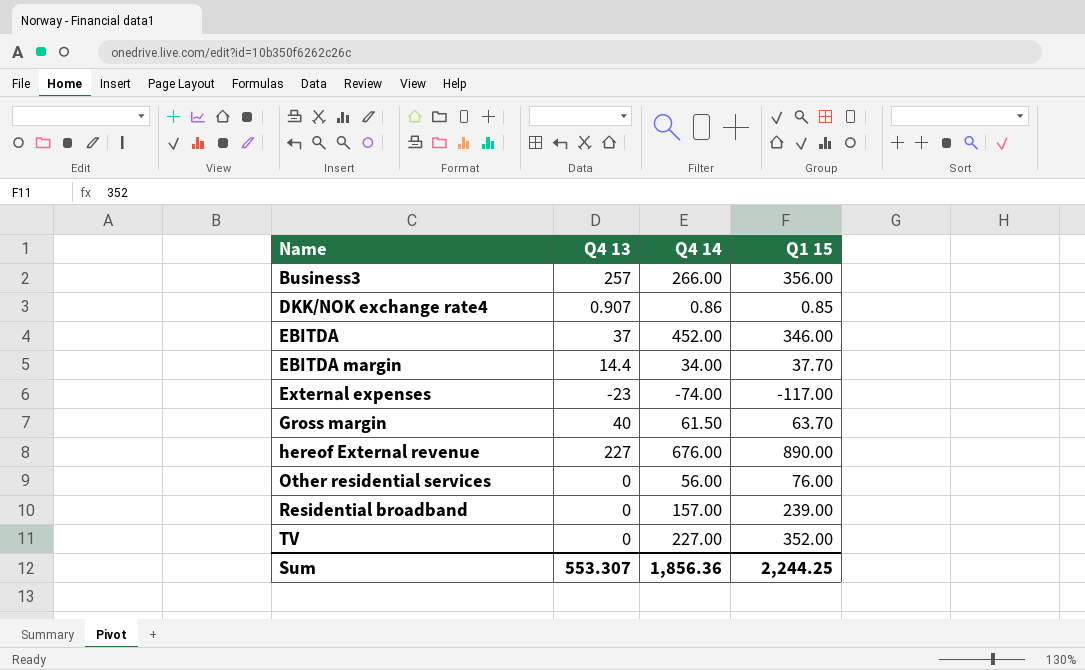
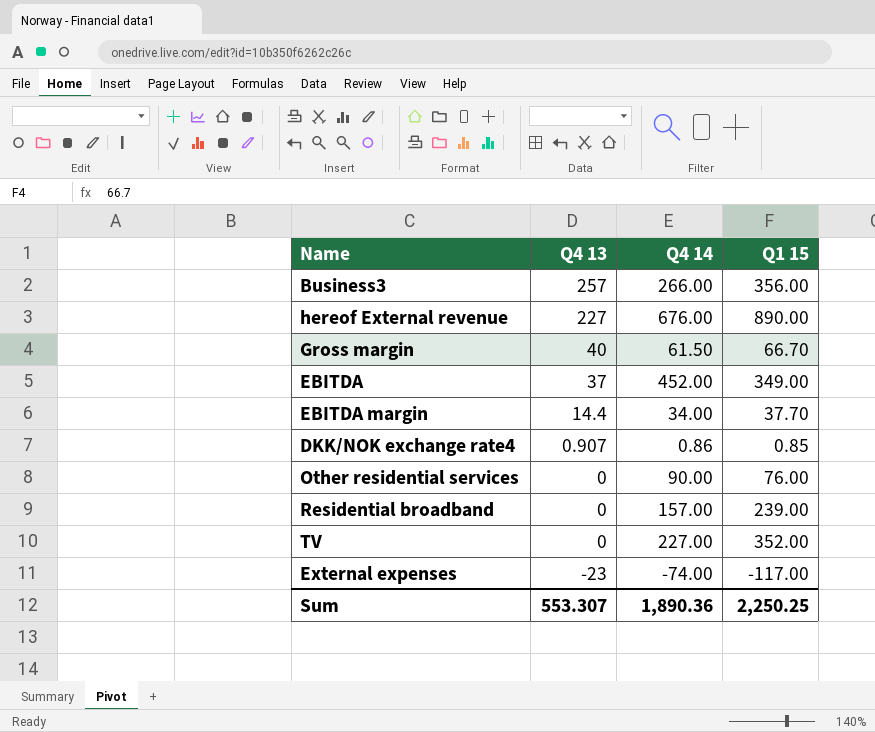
row order: Name ascending -> Q4 13 descending
Gross margin | Q1 15: 63.70 -> 66.70
EBITDA | Q1 15: 346.00 -> 349.00
Other residential services | Q4 14: 56.00 -> 90.00
Sum | Q4 14: 1,856.36 -> 1,890.36
Sum | Q1 15: 2,244.25 -> 2,250.25

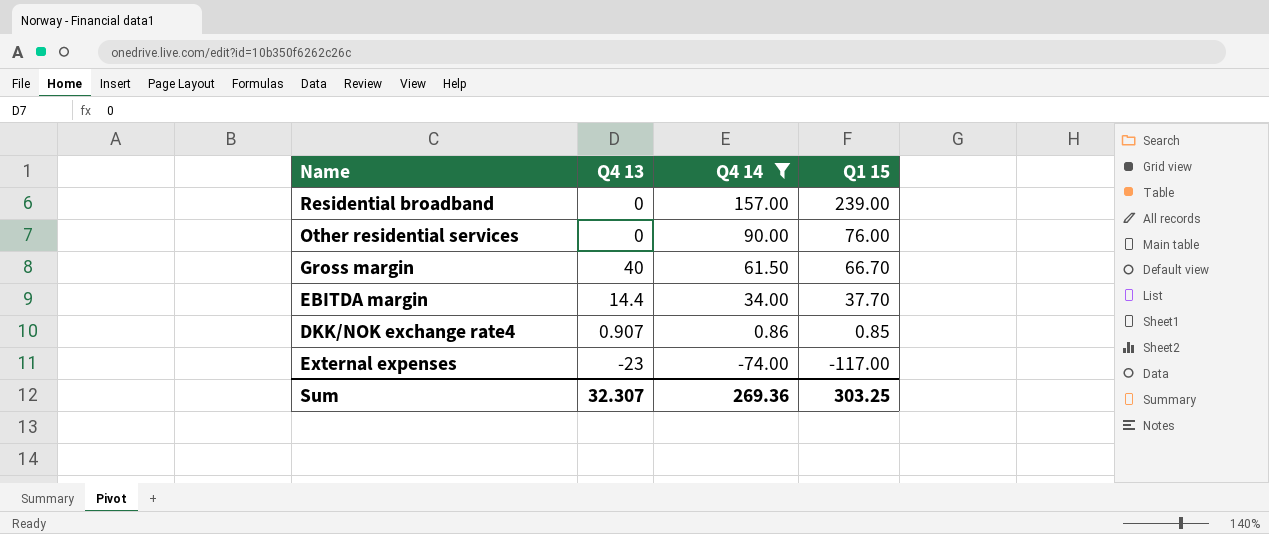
filter: none -> Q4 14 <= 157.00
row order: Q4 13 descending -> Q4 14 descending
Sum | Q4 13: 553.307 -> 32.307
Sum | Q4 14: 1,890.36 -> 269.36
Sum | Q1 15: 2,250.25 -> 303.25

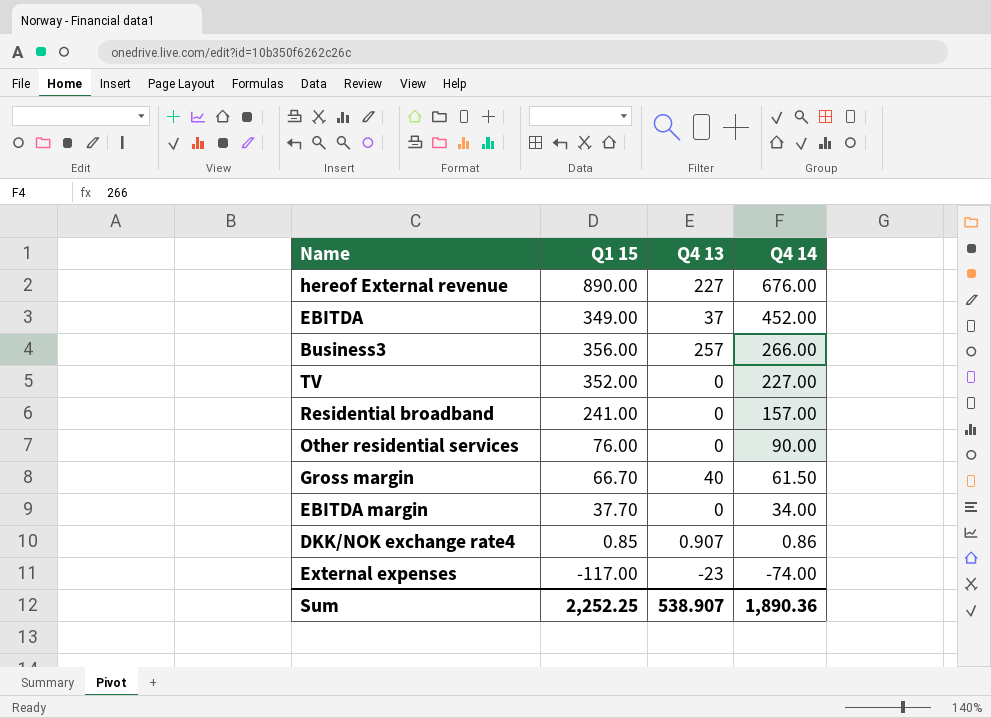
filter: Q4 14 <= 157.00 -> none
column Q1 15 | position: 4 -> 2
Residential broadband | Q1 15: 239.00 -> 241.00
EBITDA margin | Q4 13: 14.4 -> 0
Sum | Q1 15: 303.25 -> 2,252.25
Sum | Q4 13: 32.307 -> 538.907
Sum | Q4 14: 269.36 -> 1,890.36

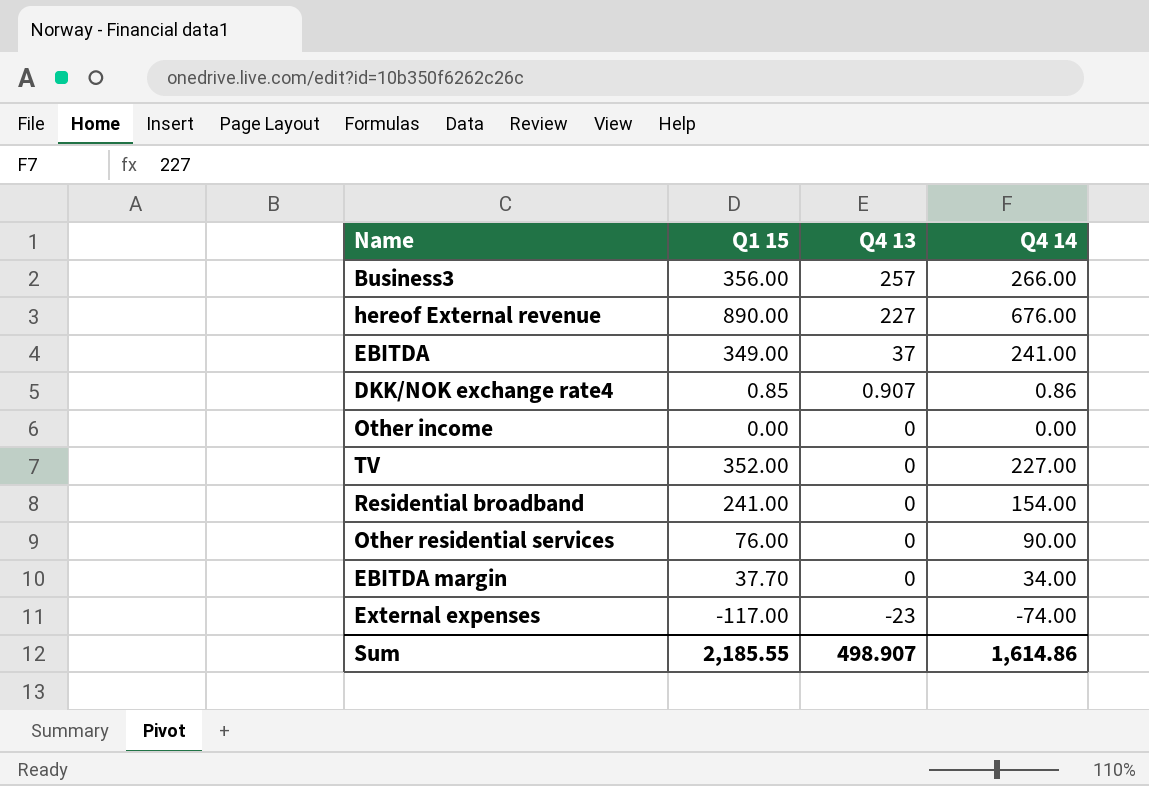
row order: Q4 14 descending -> Q4 13 descending
row Gross margin: 66.70 | 40 | 61.50 -> none
EBITDA | Q4 14: 452.00 -> 241.00
row Other income: none -> 0.00 | 0 | 0.00
Residential broadband | Q4 14: 157.00 -> 154.00
Sum | Q1 15: 2,252.25 -> 2,185.55
Sum | Q4 13: 538.907 -> 498.907
Sum | Q4 14: 1,890.36 -> 1,614.86

